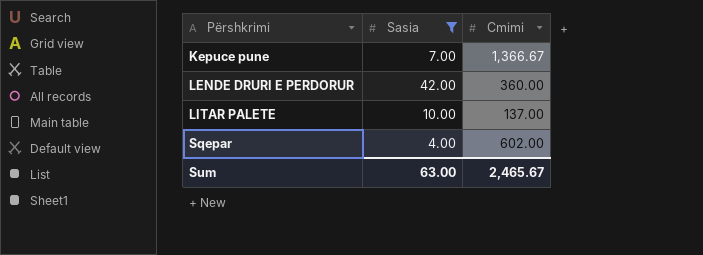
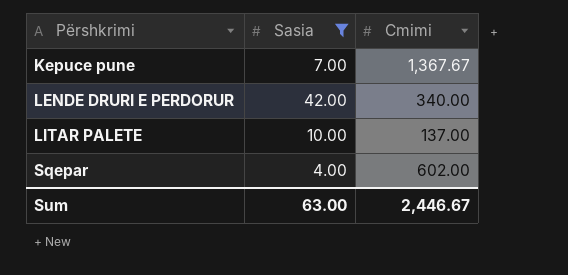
Kepuce pune | Cmimi: 1,366.67 -> 1,367.67
LENDE DRURI E PERDORUR | Cmimi: 360.00 -> 340.00
Sum | Cmimi: 2,465.67 -> 2,446.67

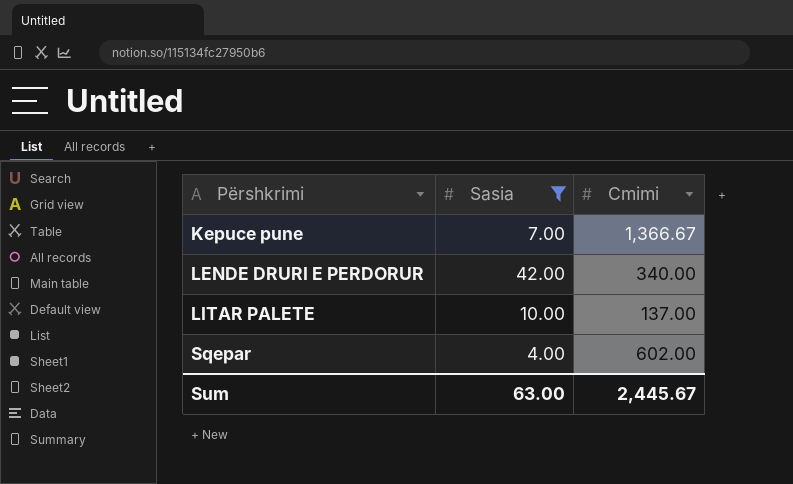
Kepuce pune | Cmimi: 1,367.67 -> 1,366.67
Sum | Cmimi: 2,446.67 -> 2,445.67

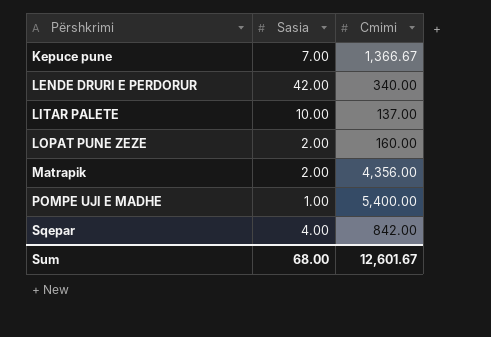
filter: Sasia >= 4.00 -> none
Sqepar | Cmimi: 602.00 -> 842.00
Sum | Sasia: 63.00 -> 68.00
Sum | Cmimi: 2,445.67 -> 12,601.67

